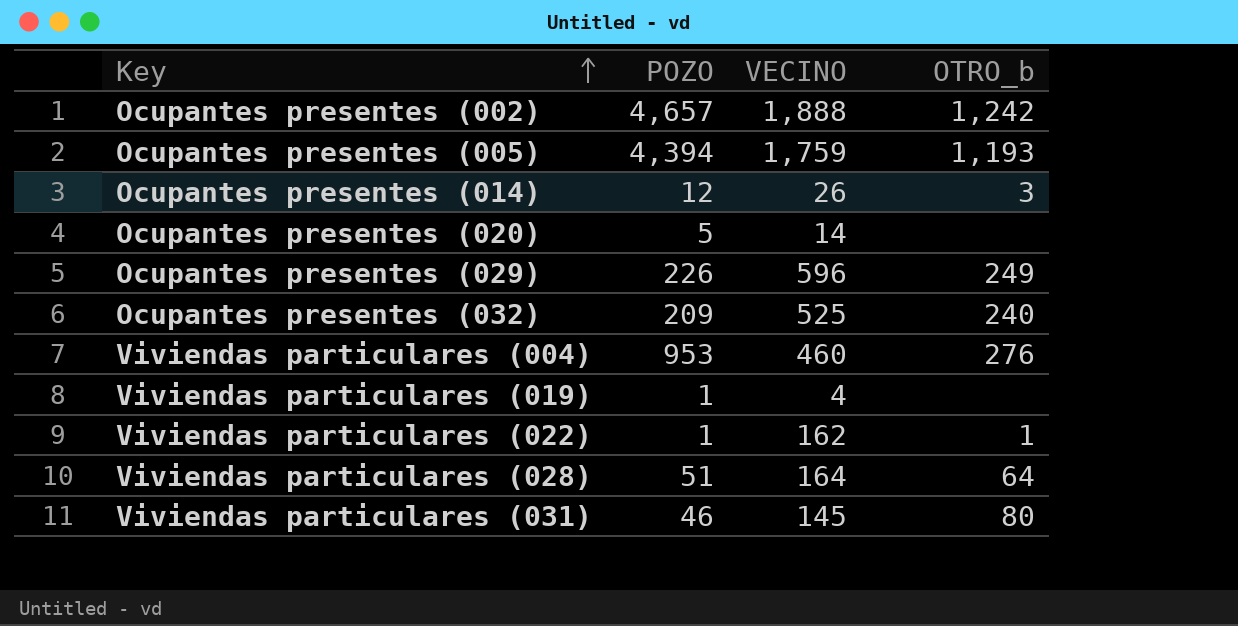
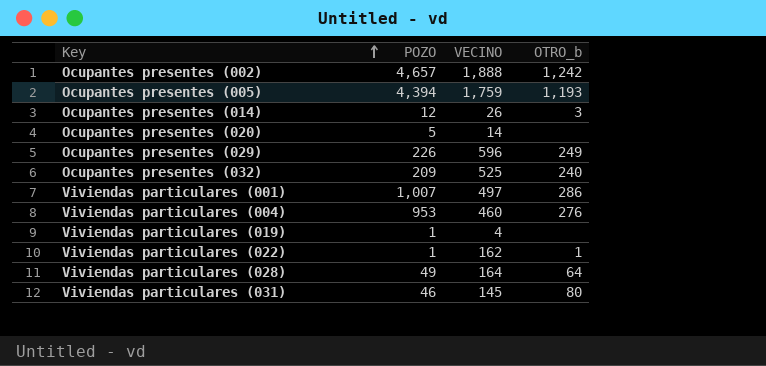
row Viviendas particulares (001): none -> 1,007 | 497 | 286
Viviendas particulares (028) | POZO: 51 -> 49

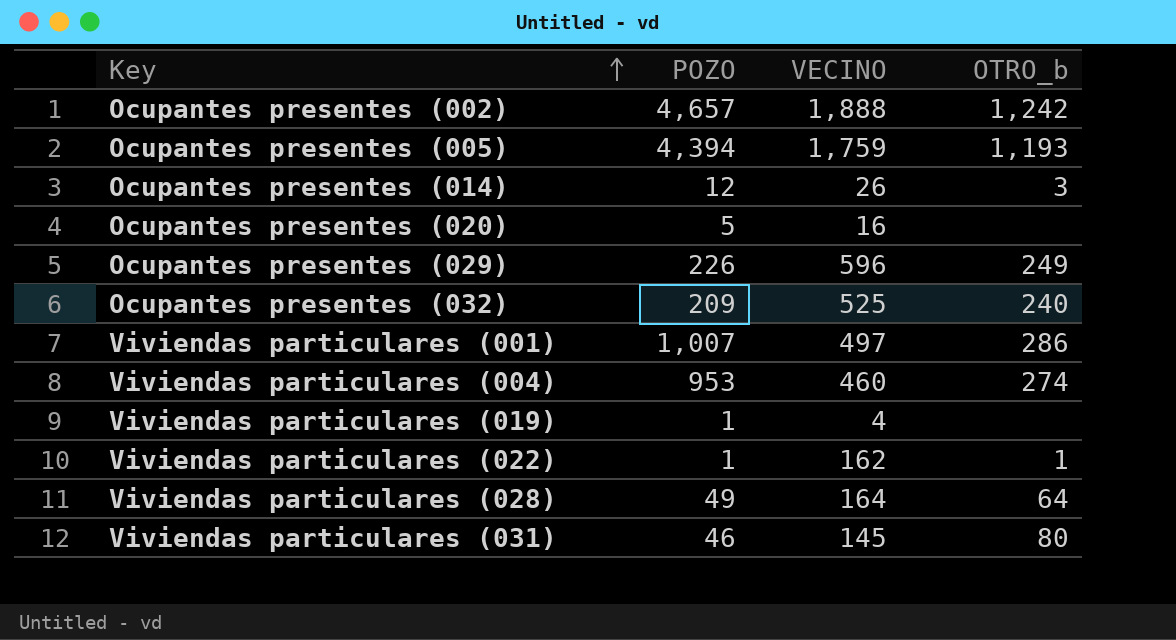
Ocupantes presentes (020) | VECINO: 14 -> 16
Viviendas particulares (004) | OTRO_b: 276 -> 274

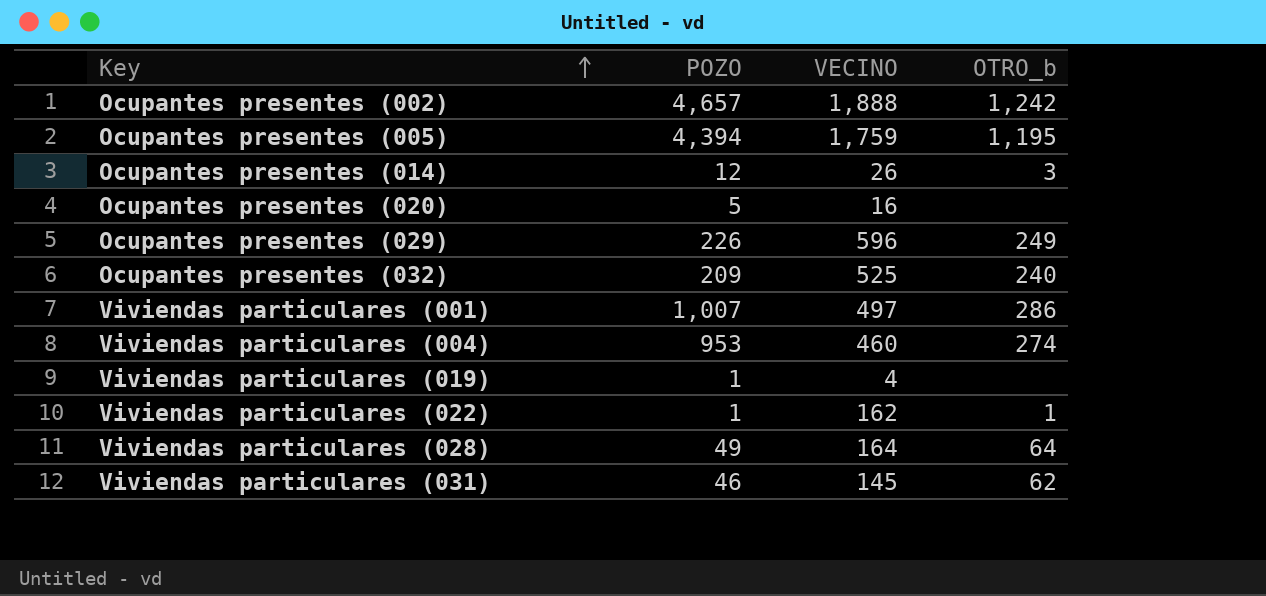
Ocupantes presentes (005) | OTRO_b: 1,193 -> 1,195
Viviendas particulares (031) | OTRO_b: 80 -> 62

